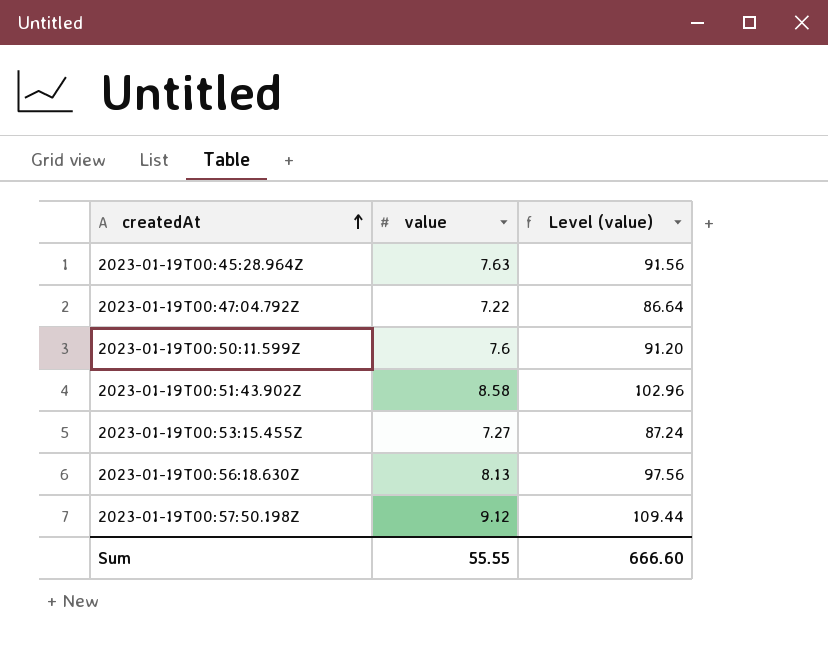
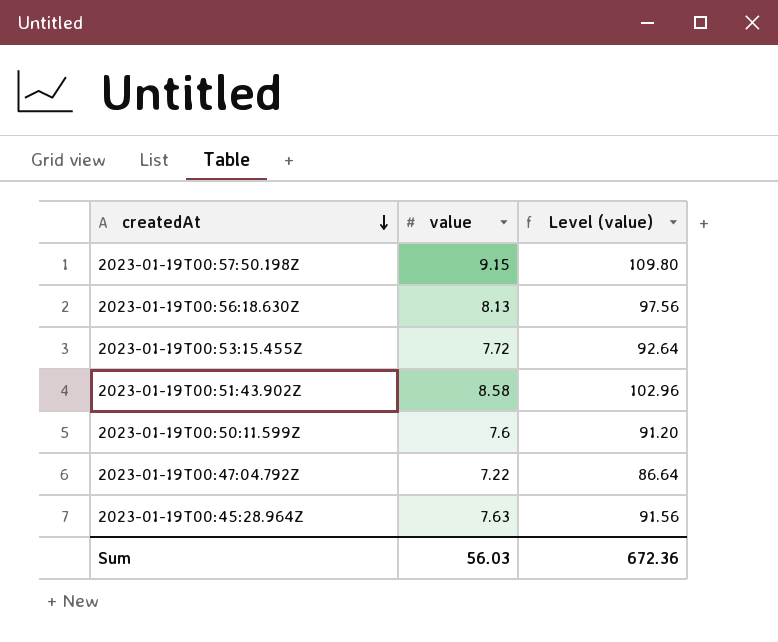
row order: createdAt ascending -> createdAt descending
2023-01-19T00:57:50.198Z | value: 9.12 -> 9.15
2023-01-19T00:57:50.198Z | Level (value): 109.44 -> 109.80
2023-01-19T00:53:15.455Z | value: 7.27 -> 7.72
2023-01-19T00:53:15.455Z | Level (value): 87.24 -> 92.64
Sum | value: 55.55 -> 56.03
Sum | Level (value): 666.60 -> 672.36

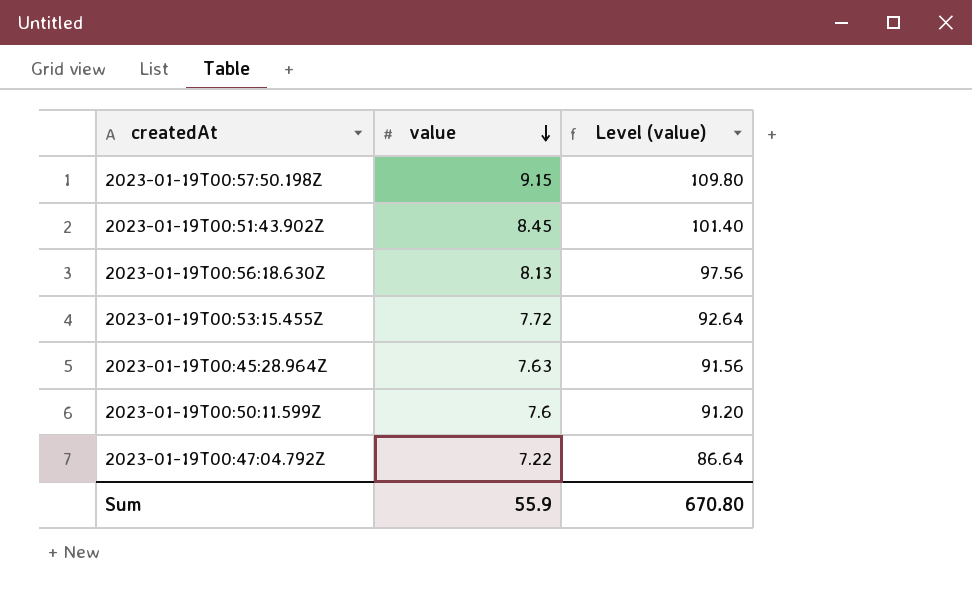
row order: createdAt descending -> value descending
2023-01-19T00:51:43.902Z | value: 8.58 -> 8.45
2023-01-19T00:51:43.902Z | Level (value): 102.96 -> 101.40
Sum | value: 56.03 -> 55.9
Sum | Level (value): 672.36 -> 670.80

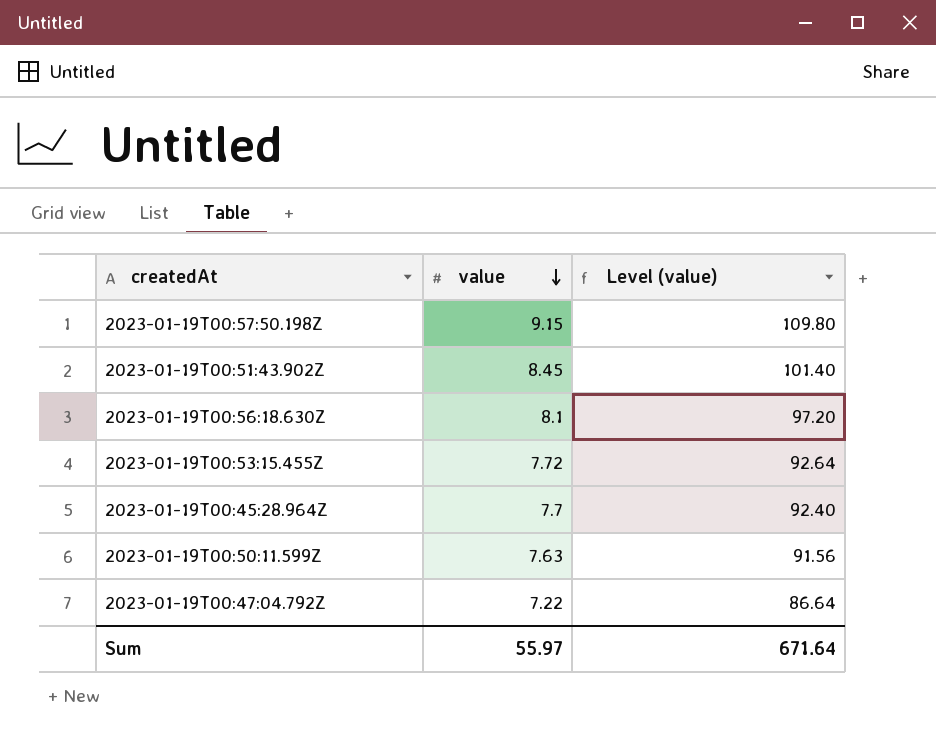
2023-01-19T00:56:18.630Z | value: 8.13 -> 8.1
2023-01-19T00:56:18.630Z | Level (value): 97.56 -> 97.20
2023-01-19T00:45:28.964Z | value: 7.63 -> 7.7
2023-01-19T00:45:28.964Z | Level (value): 91.56 -> 92.40
2023-01-19T00:50:11.599Z | value: 7.6 -> 7.63
2023-01-19T00:50:11.599Z | Level (value): 91.20 -> 91.56
Sum | value: 55.9 -> 55.97
Sum | Level (value): 670.80 -> 671.64

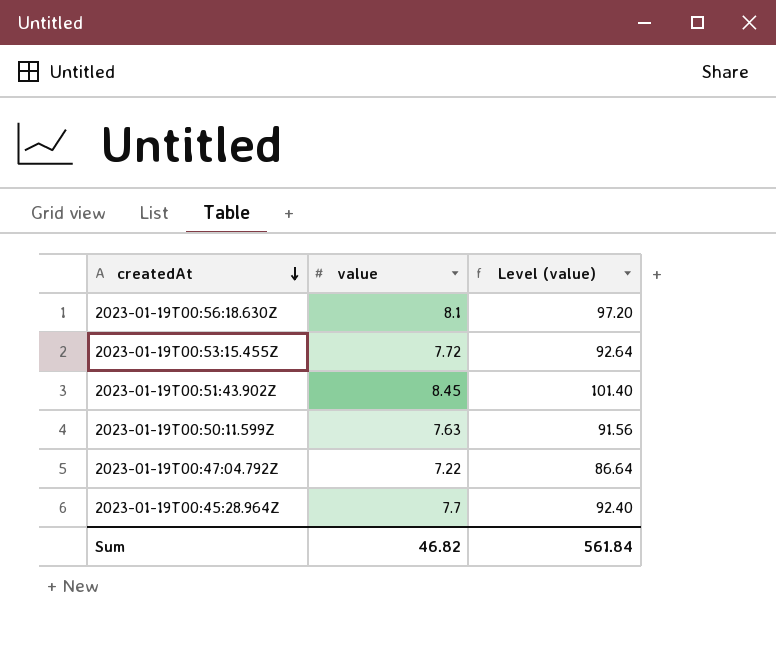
row order: value descending -> createdAt descending
row 2023-01-19T00:57:50.198Z: 9.15 | 109.80 -> none
Sum | value: 55.97 -> 46.82
Sum | Level (value): 671.64 -> 561.84

